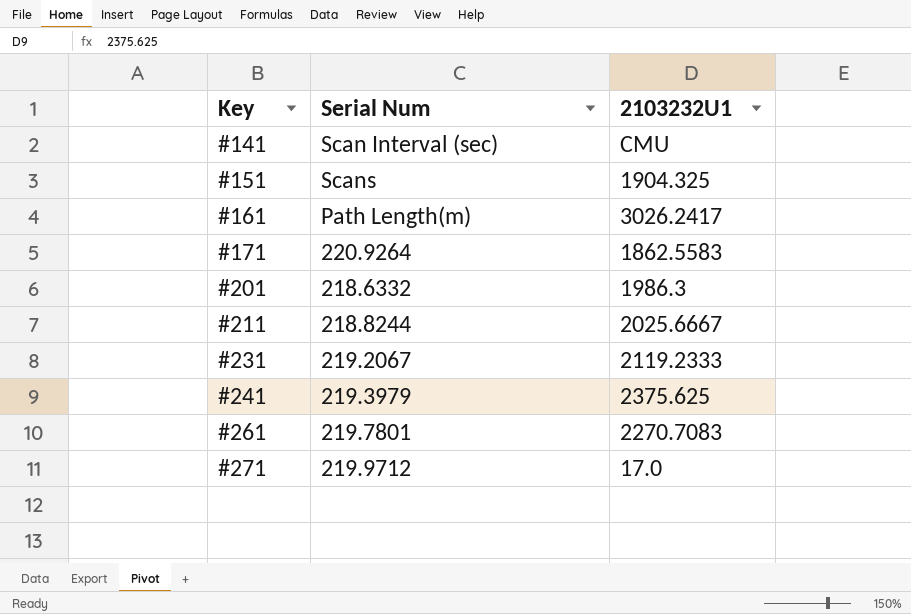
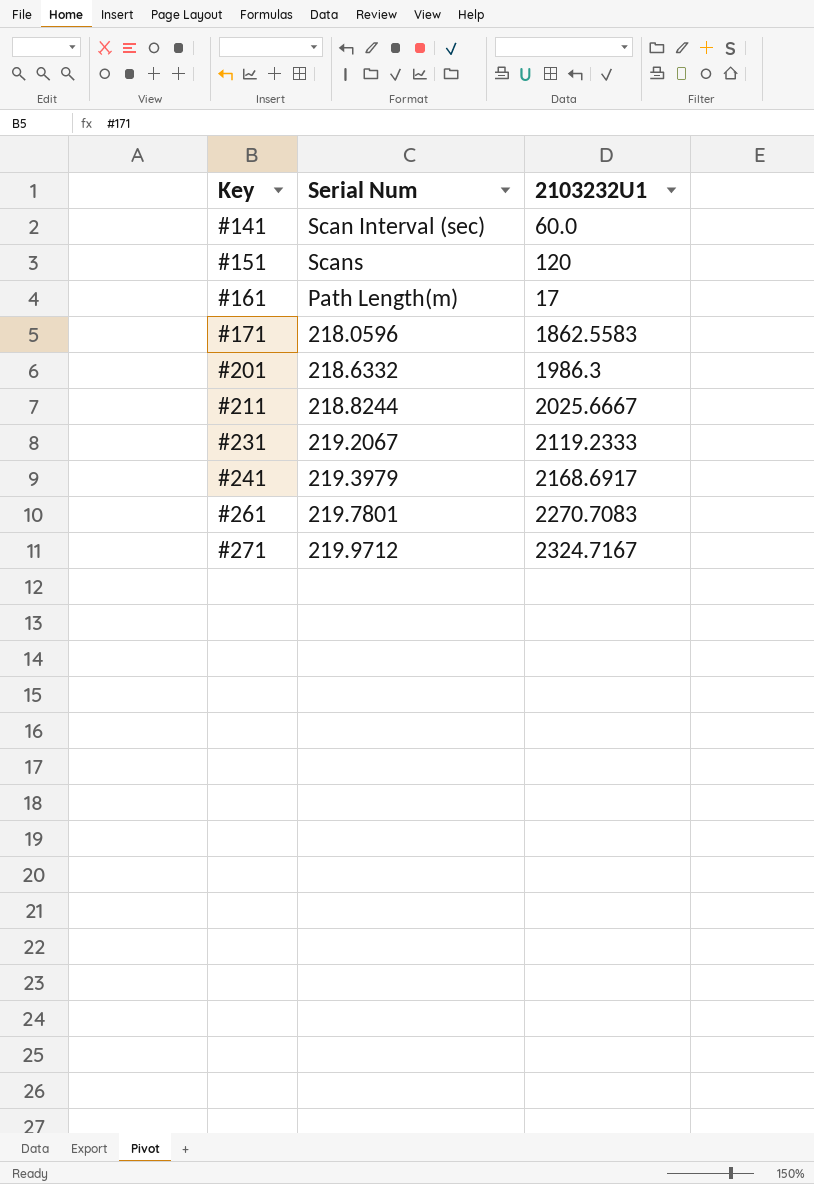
#141 | 2103232U1: CMU -> 60.0
#151 | 2103232U1: 1904.325 -> 120
#161 | 2103232U1: 3026.2417 -> 17
#171 | Serial Num: 220.9264 -> 218.0596
#241 | 2103232U1: 2375.625 -> 2168.6917
#271 | 2103232U1: 17.0 -> 2324.7167

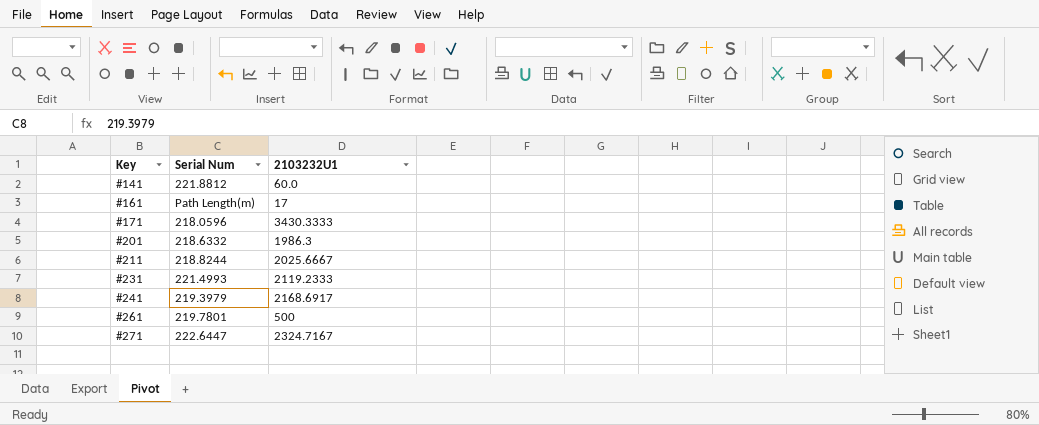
row #151: Scans | 120 -> none
#141 | Serial Num: Scan Interval (sec) -> 221.8812
#171 | 2103232U1: 1862.5583 -> 3430.3333
#231 | Serial Num: 219.2067 -> 221.4993
#261 | 2103232U1: 2270.7083 -> 500
#271 | Serial Num: 219.9712 -> 222.6447

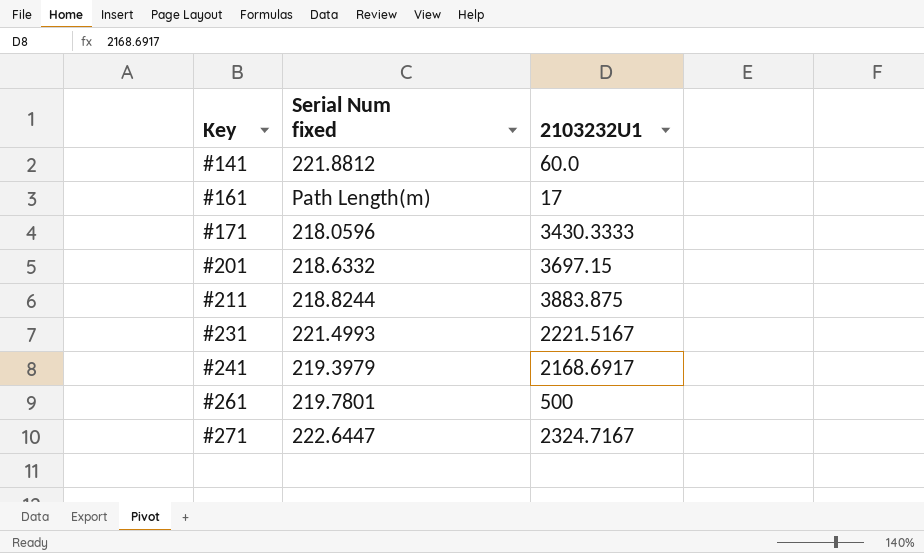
column name: Serial Num -> Serial Num fixed
#201 | 2103232U1: 1986.3 -> 3697.15
#211 | 2103232U1: 2025.6667 -> 3883.875
#231 | 2103232U1: 2119.2333 -> 2221.5167

